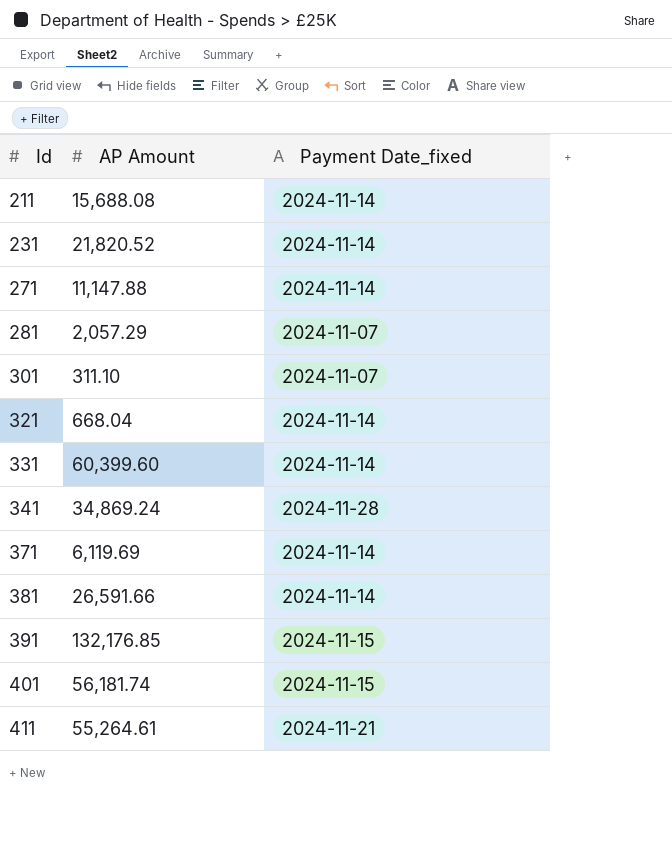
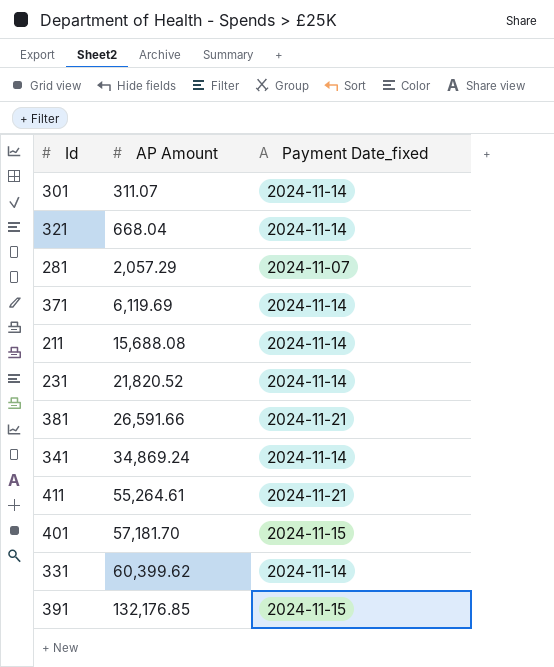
row order: Id ascending -> AP Amount ascending
row 271: 11,147.88 | 2024-11-14 -> none
301 | AP Amount: 311.10 -> 311.07
301 | Payment Date_fixed: 2024-11-07 -> 2024-11-14
381 | Payment Date_fixed: 2024-11-14 -> 2024-11-21
341 | Payment Date_fixed: 2024-11-28 -> 2024-11-14
401 | AP Amount: 56,181.74 -> 57,181.70
331 | AP Amount: 60,399.60 -> 60,399.62

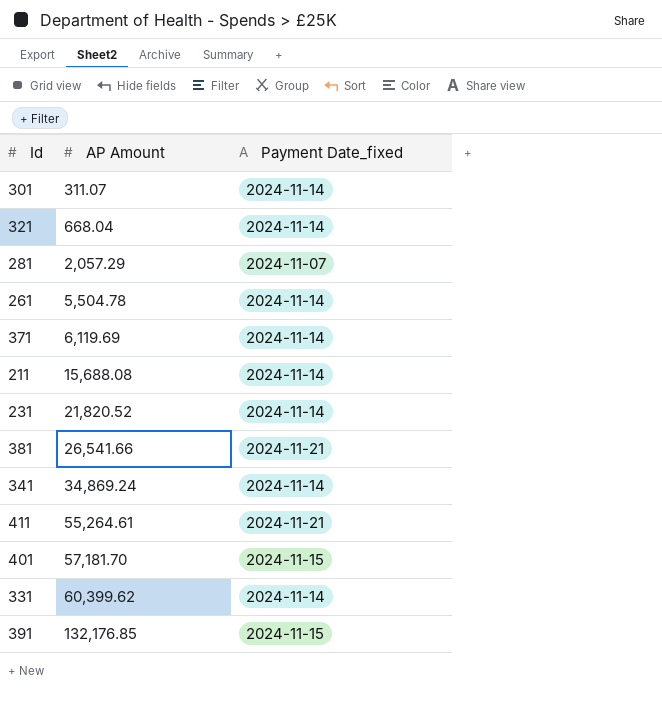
row 261: none -> 5,504.78 | 2024-11-14
381 | AP Amount: 26,591.66 -> 26,541.66

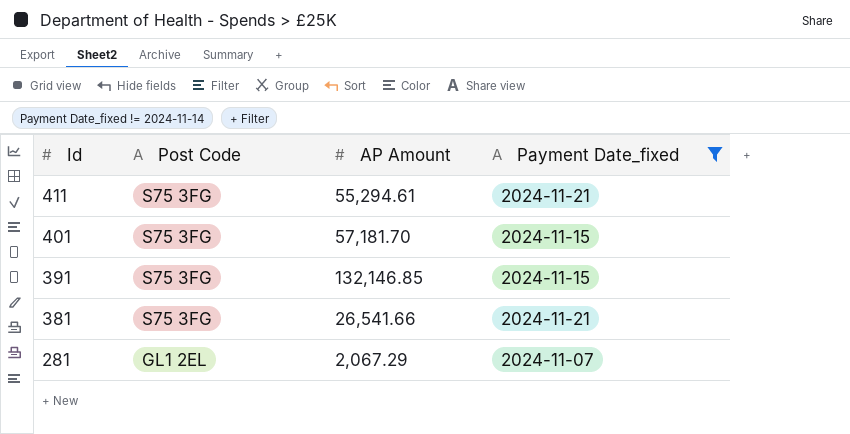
filter: none -> Payment Date_fixed != 2024-11-14
row order: AP Amount ascending -> Id descending
column Post Code | position: none -> 2
411 | AP Amount: 55,264.61 -> 55,294.61
391 | AP Amount: 132,176.85 -> 132,146.85
281 | AP Amount: 2,057.29 -> 2,067.29

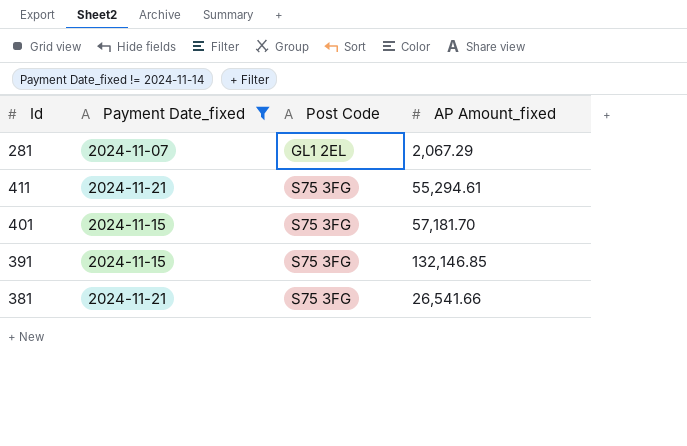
row order: Id descending -> Post Code ascending
column Payment Date_fixed | position: 4 -> 2
column name: AP Amount -> AP Amount_fixed

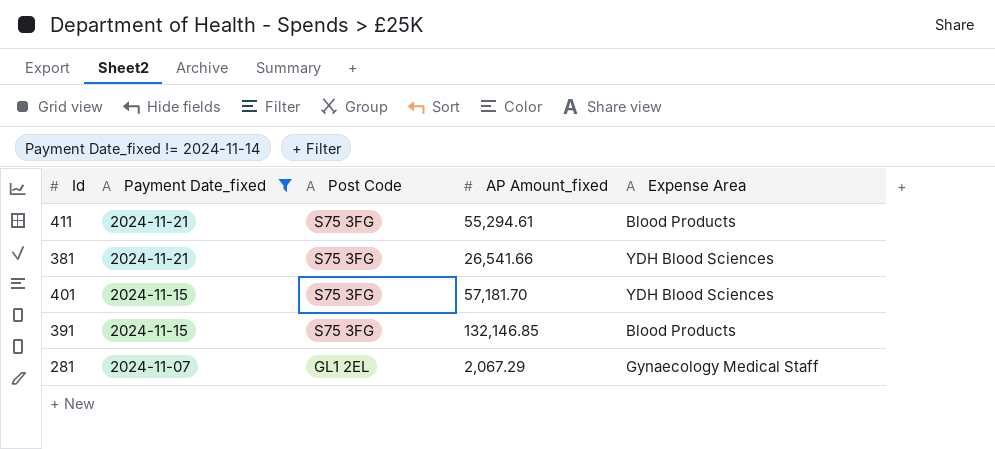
row order: Post Code ascending -> Payment Date_fixed descending
column Expense Area | position: none -> 5

